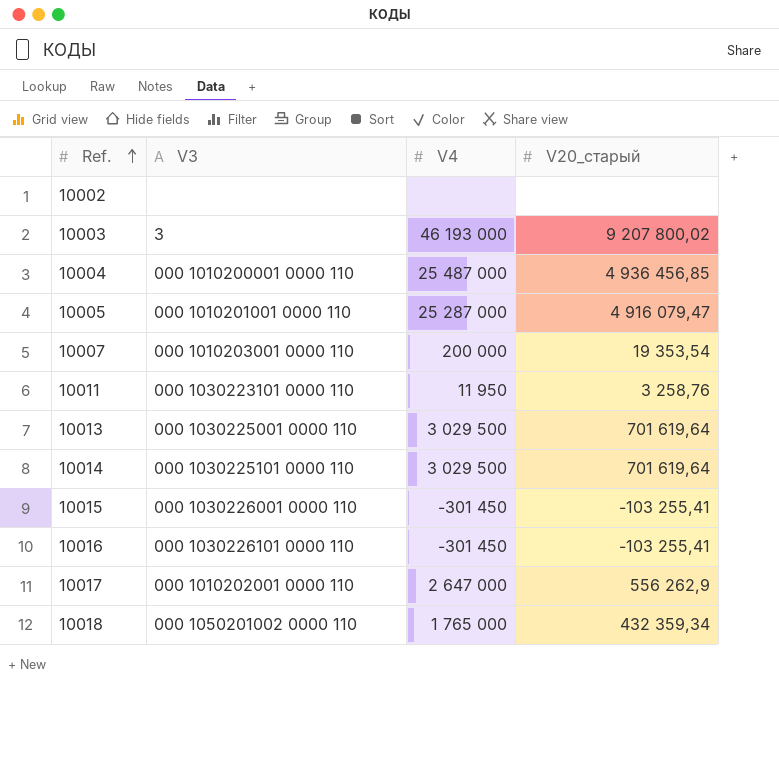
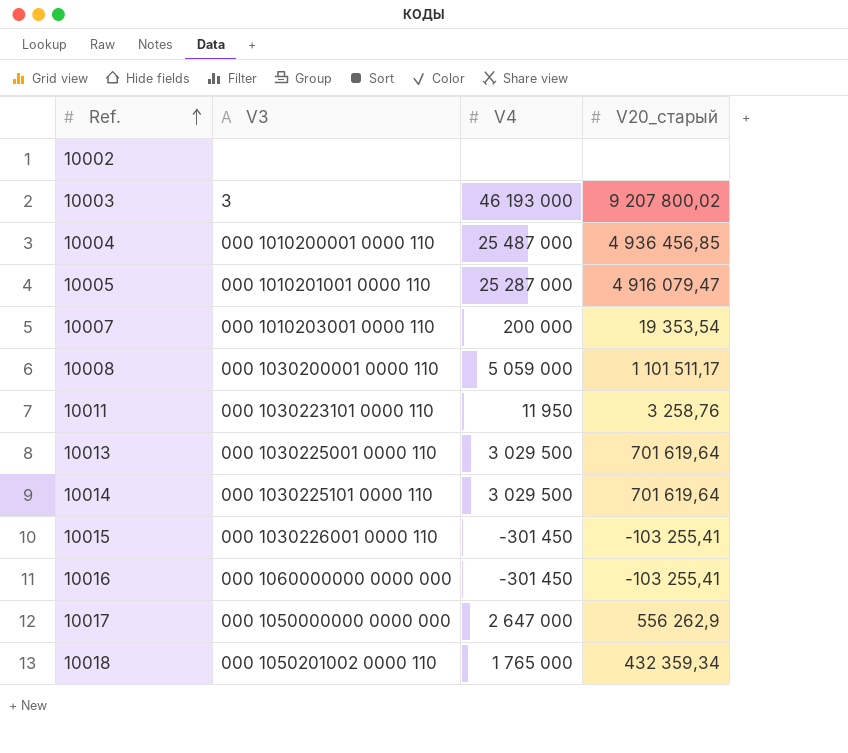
row 10008: none -> 000 1030200001 0000 110 | 5 059 000 | 1 101 511,17
10016 | V3: 000 1030226101 0000 110 -> 000 1060000000 0000 000
10017 | V3: 000 1010202001 0000 110 -> 000 1050000000 0000 000

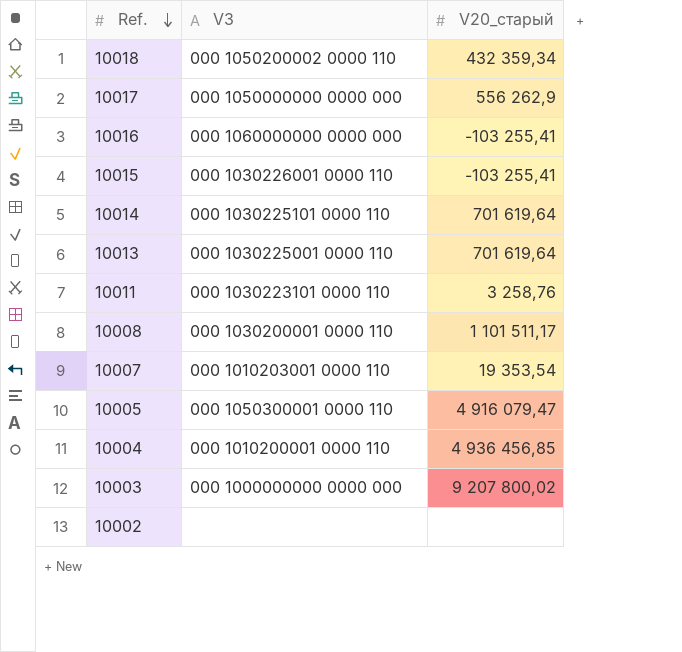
row order: Ref. ascending -> Ref. descending
column V4 | position: 3 -> none
10018 | V3: 000 1050201002 0000 110 -> 000 1050200002 0000 110
10005 | V3: 000 1010201001 0000 110 -> 000 1050300001 0000 110
10003 | V3: 3 -> 000 1000000000 0000 000

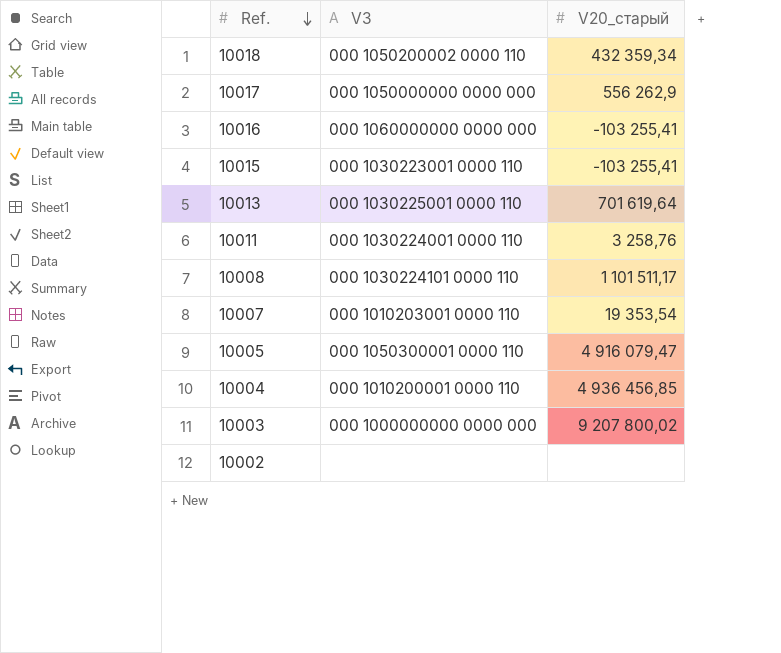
row 10014: 000 1030225101 0000 110 | 701 619,64 -> none
10015 | V3: 000 1030226001 0000 110 -> 000 1030223001 0000 110
10011 | V3: 000 1030223101 0000 110 -> 000 1030224001 0000 110
10008 | V3: 000 1030200001 0000 110 -> 000 1030224101 0000 110

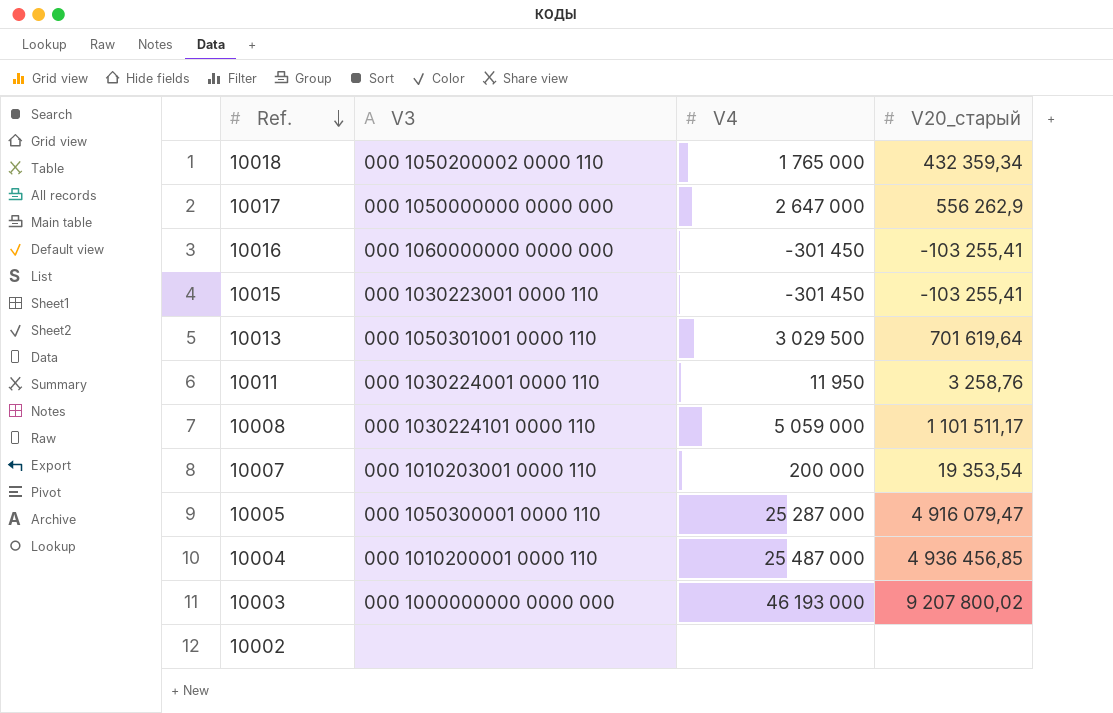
column V4 | position: none -> 3
10013 | V3: 000 1030225001 0000 110 -> 000 1050301001 0000 110

